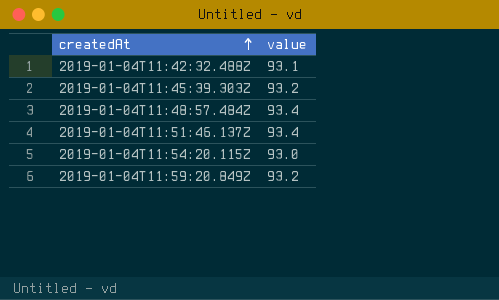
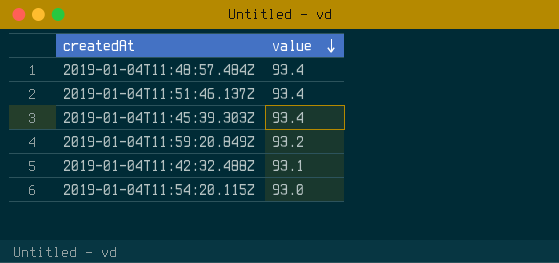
row order: createdAt ascending -> value descending
2019-01-04T11:45:39.303Z | value: 93.2 -> 93.4

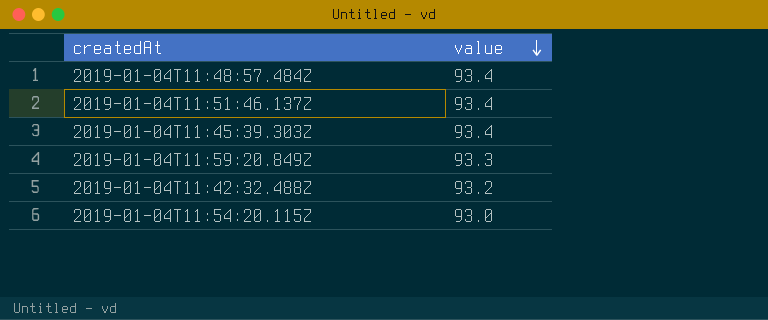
2019-01-04T11:59:20.849Z | value: 93.2 -> 93.3
2019-01-04T11:42:32.488Z | value: 93.1 -> 93.2

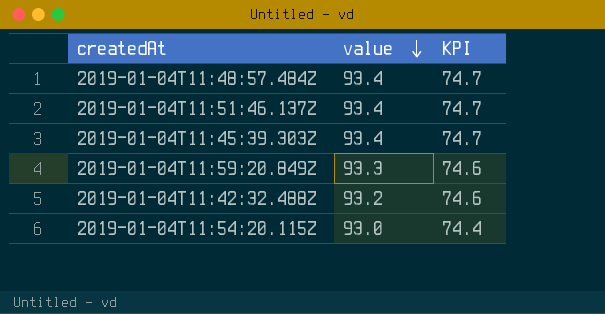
column KPI | formula: none -> [value] * 0.8

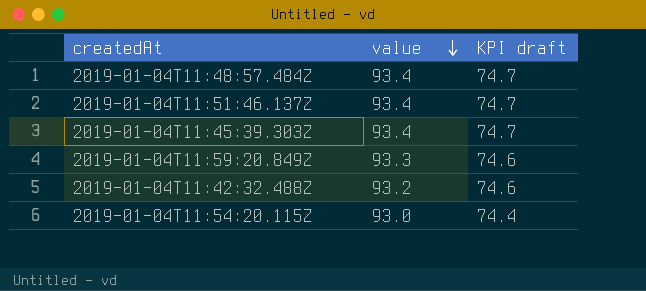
column name: KPI -> KPI draft

